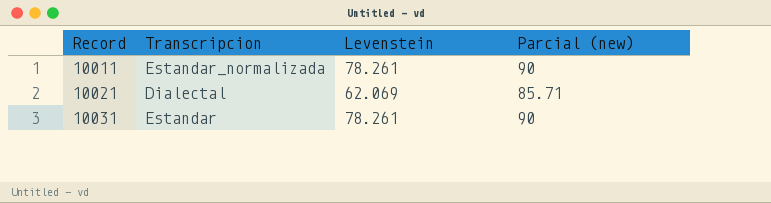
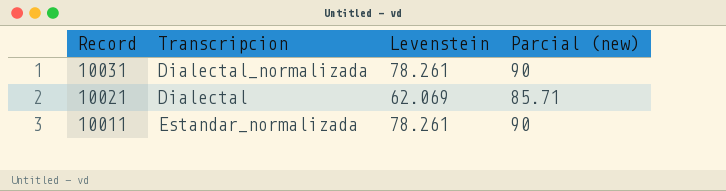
row order: Record ascending -> Record descending
10031 | Transcripcion: Estandar -> Dialectal_normalizada

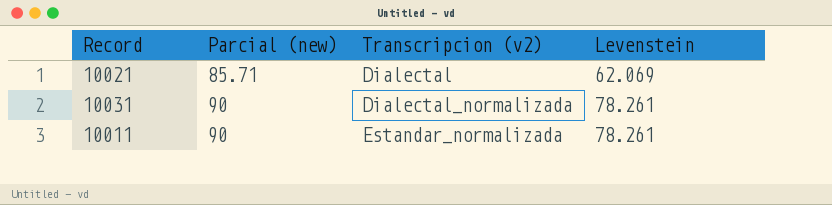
row order: Record descending -> Parcial (new) ascending
column Parcial (new) | position: 4 -> 2
column name: Transcripcion -> Transcripcion (v2)

